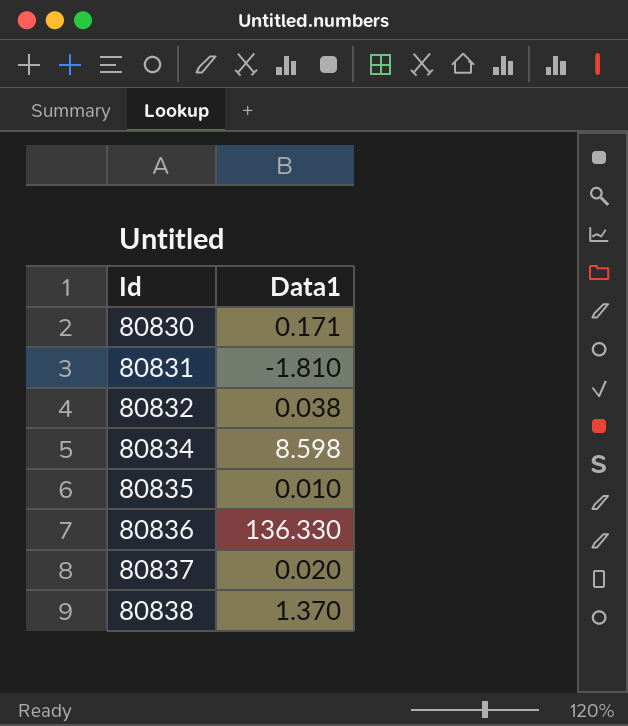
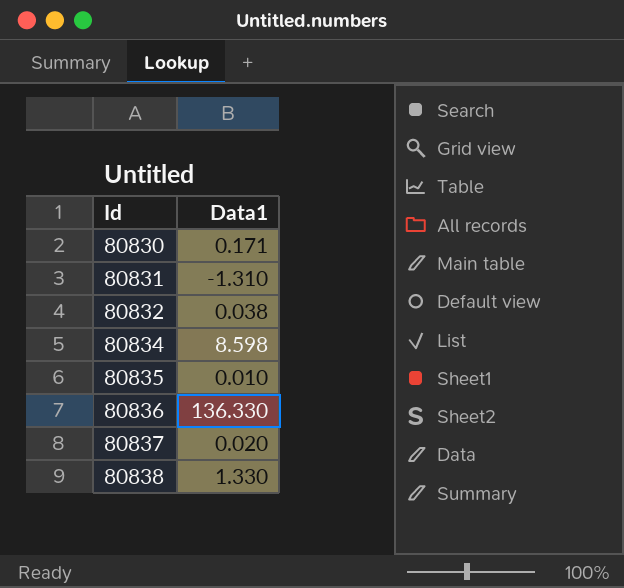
80831 | Data1: -1.810 -> -1.310
80838 | Data1: 1.370 -> 1.330

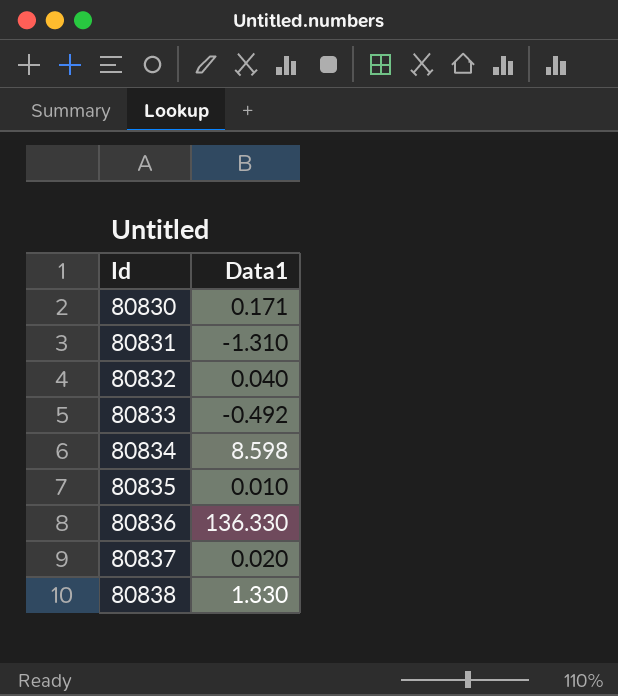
80832 | Data1: 0.038 -> 0.040
row 80833: none -> -0.492

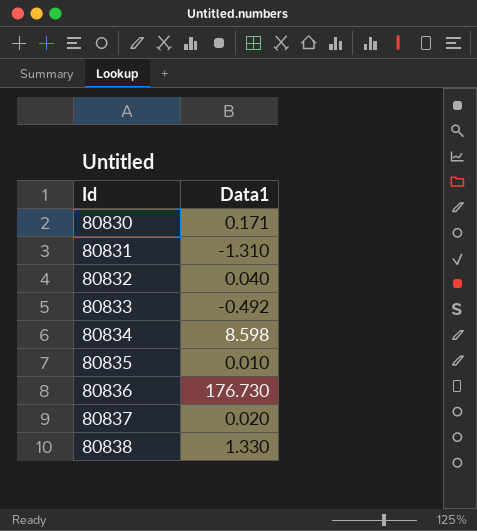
80836 | Data1: 136.330 -> 176.730

